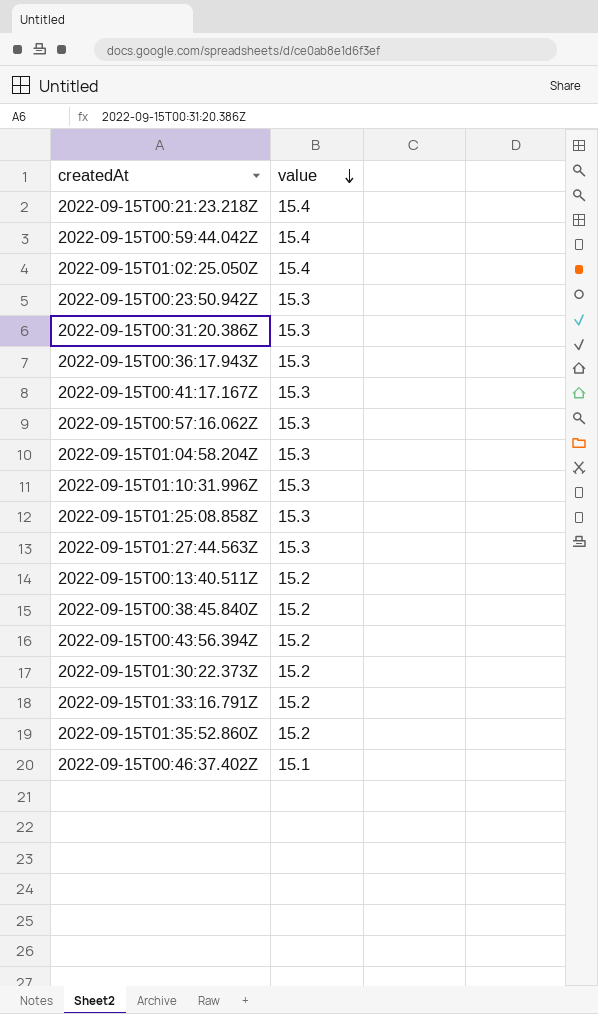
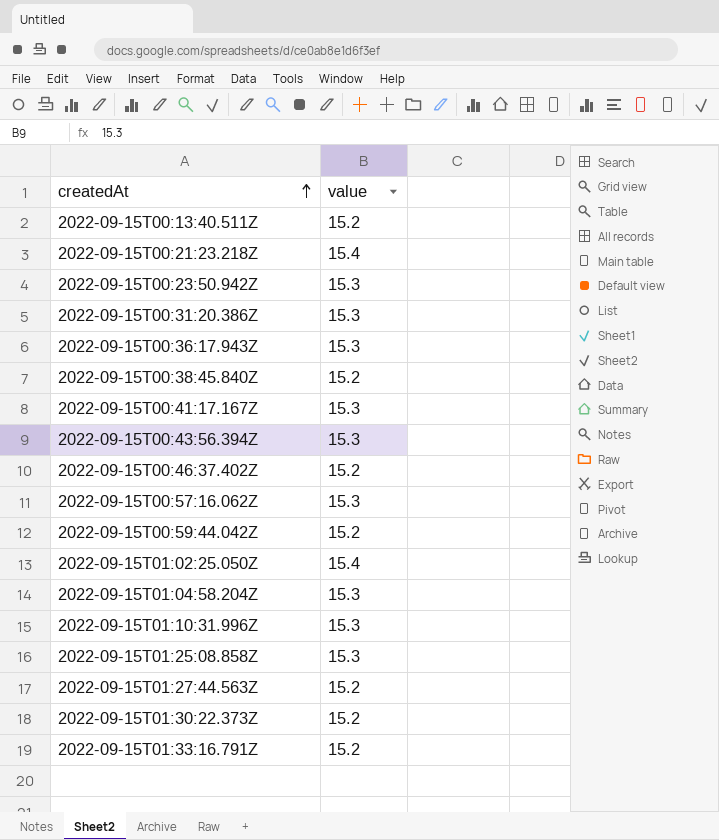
row order: value descending -> createdAt ascending
row 2022-09-15T01:35:52.860Z: 15.2 -> none
2022-09-15T00:43:56.394Z | value: 15.2 -> 15.3
2022-09-15T00:46:37.402Z | value: 15.1 -> 15.2
2022-09-15T00:59:44.042Z | value: 15.4 -> 15.2
2022-09-15T01:27:44.563Z | value: 15.3 -> 15.2

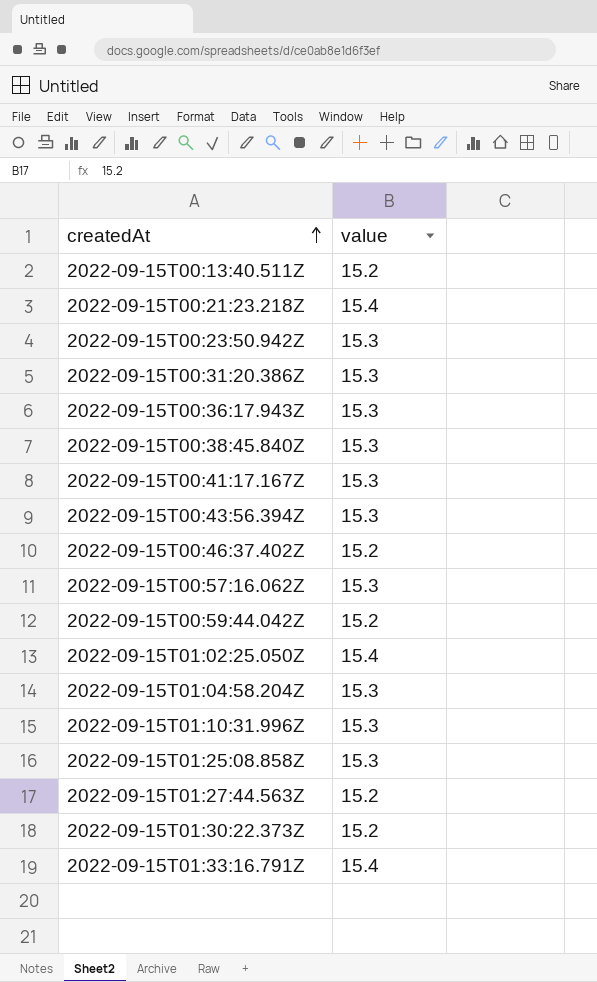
2022-09-15T00:38:45.840Z | value: 15.2 -> 15.3
2022-09-15T01:33:16.791Z | value: 15.2 -> 15.4

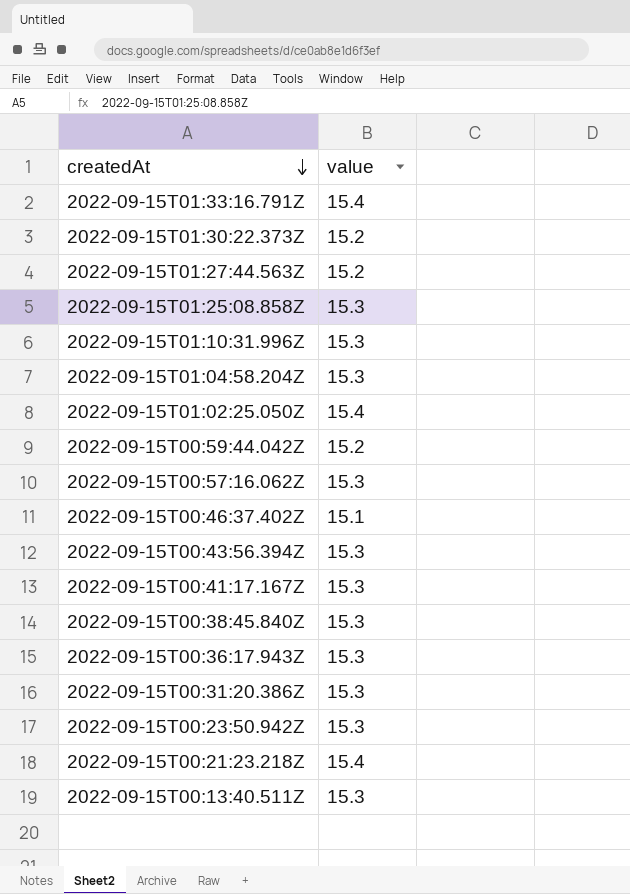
row order: createdAt ascending -> createdAt descending
2022-09-15T00:46:37.402Z | value: 15.2 -> 15.1
2022-09-15T00:13:40.511Z | value: 15.2 -> 15.3

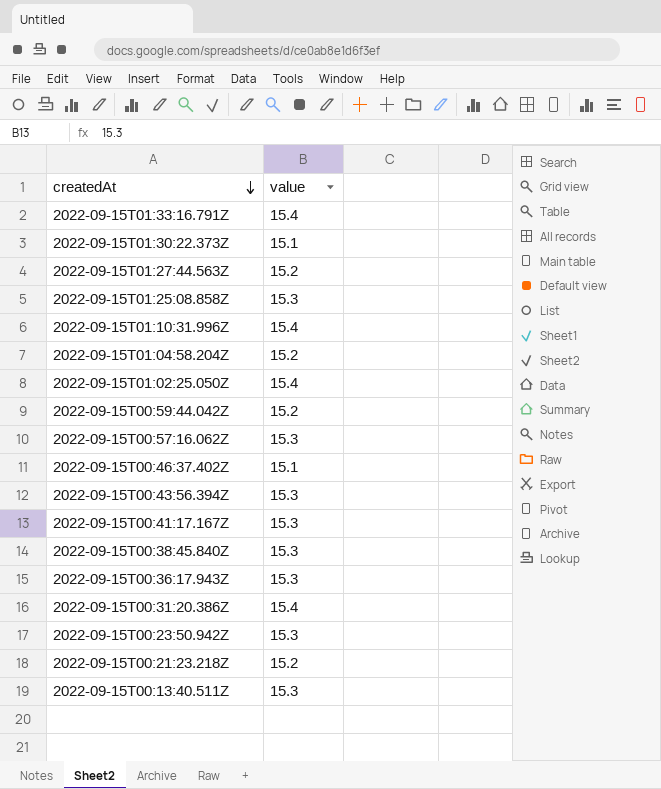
2022-09-15T01:30:22.373Z | value: 15.2 -> 15.1
2022-09-15T01:10:31.996Z | value: 15.3 -> 15.4
2022-09-15T01:04:58.204Z | value: 15.3 -> 15.2
2022-09-15T00:31:20.386Z | value: 15.3 -> 15.4
2022-09-15T00:21:23.218Z | value: 15.4 -> 15.2

